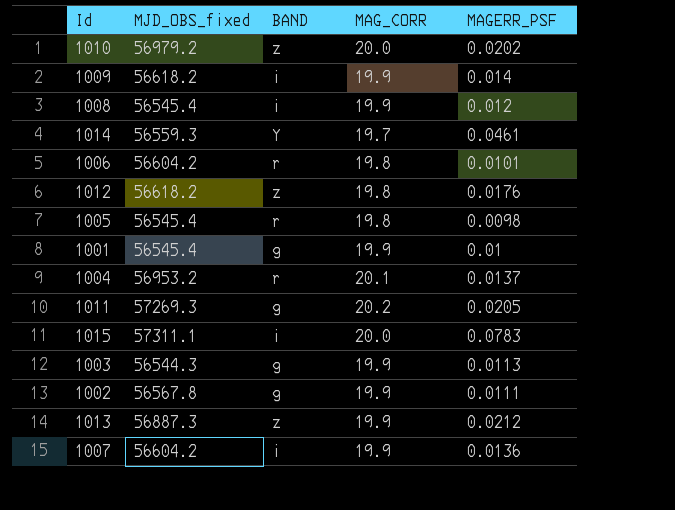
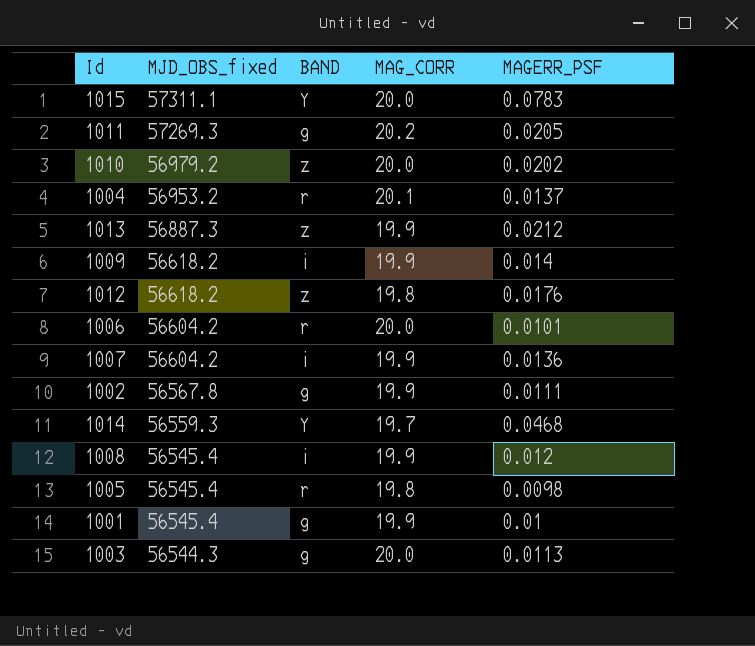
row order: none -> MJD_OBS_fixed descending
1015 | BAND: i -> Y
1006 | MAG_CORR: 19.8 -> 20.0
1014 | MAGERR_PSF: 0.0461 -> 0.0468
1003 | MAG_CORR: 19.9 -> 20.0

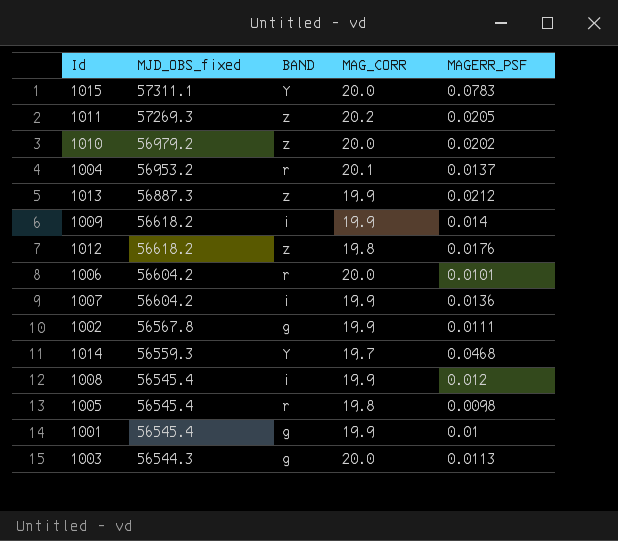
1011 | BAND: g -> z

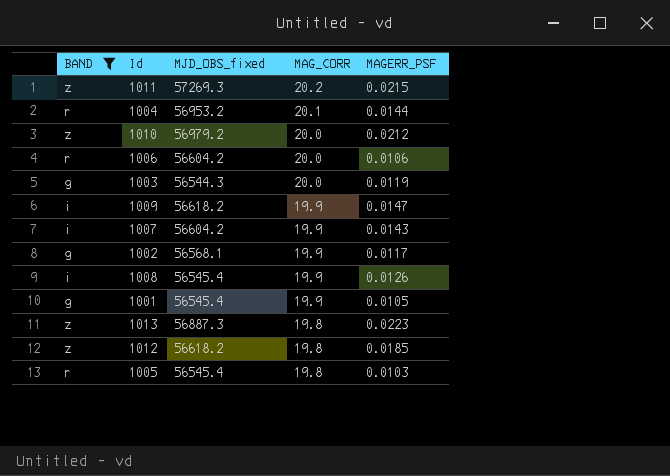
filter: none -> BAND != Y
row order: MJD_OBS_fixed descending -> MAG_CORR descending
column BAND | position: 3 -> 1
1011 | MAGERR_PSF: 0.0205 -> 0.0215
1004 | MAGERR_PSF: 0.0137 -> 0.0144
1010 | MAGERR_PSF: 0.0202 -> 0.0212
1006 | MAGERR_PSF: 0.0101 -> 0.0106
1003 | MAGERR_PSF: 0.0113 -> 0.0119
1009 | MAGERR_PSF: 0.014 -> 0.0147
1007 | MAGERR_PSF: 0.0136 -> 0.0143
1002 | MJD_OBS_fixed: 56567.8 -> 56568.1
1002 | MAGERR_PSF: 0.0111 -> 0.0117
1008 | MAGERR_PSF: 0.012 -> 0.0126
1001 | MAGERR_PSF: 0.01 -> 0.0105
1013 | MAG_CORR: 19.9 -> 19.8
1013 | MAGERR_PSF: 0.0212 -> 0.0223
1012 | MAGERR_PSF: 0.0176 -> 0.0185
1005 | MAGERR_PSF: 0.0098 -> 0.0103

